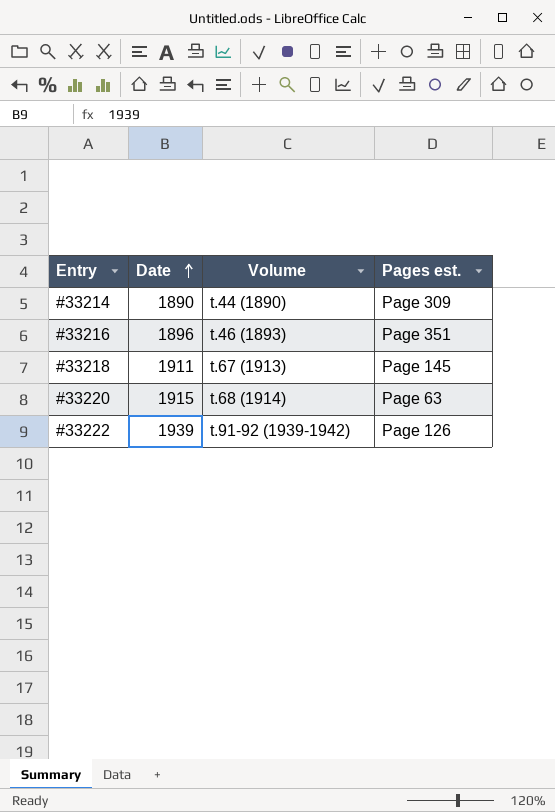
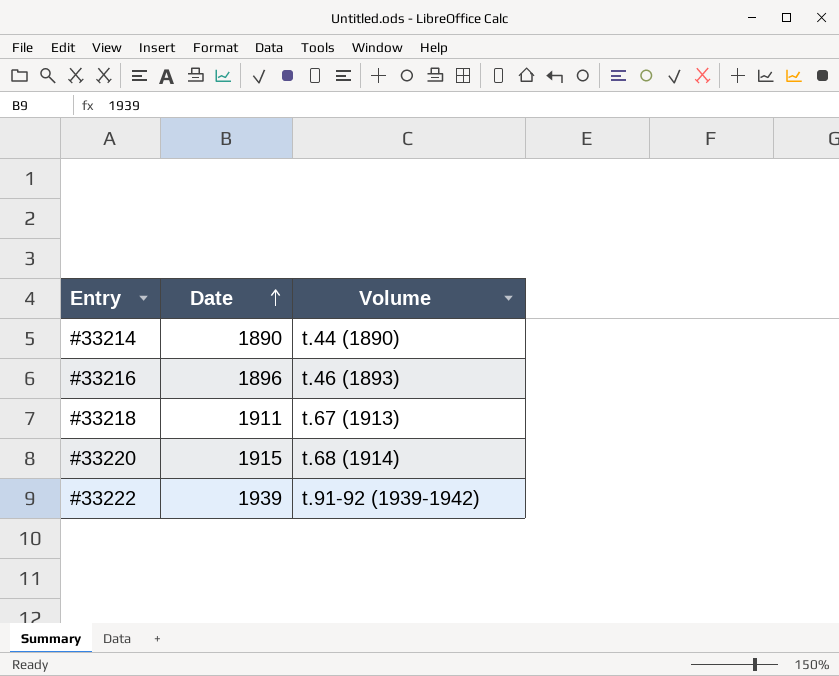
column Pages est. | position: 4 -> none

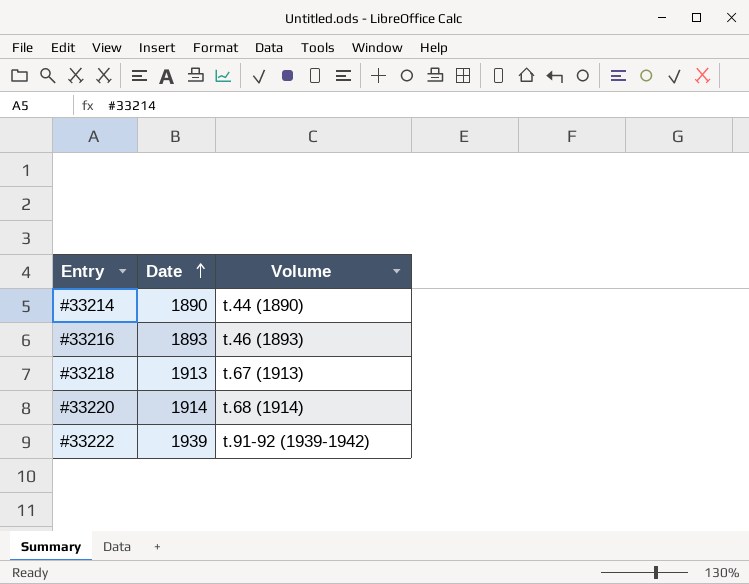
#33216 | Date: 1896 -> 1893
#33218 | Date: 1911 -> 1913
#33220 | Date: 1915 -> 1914

